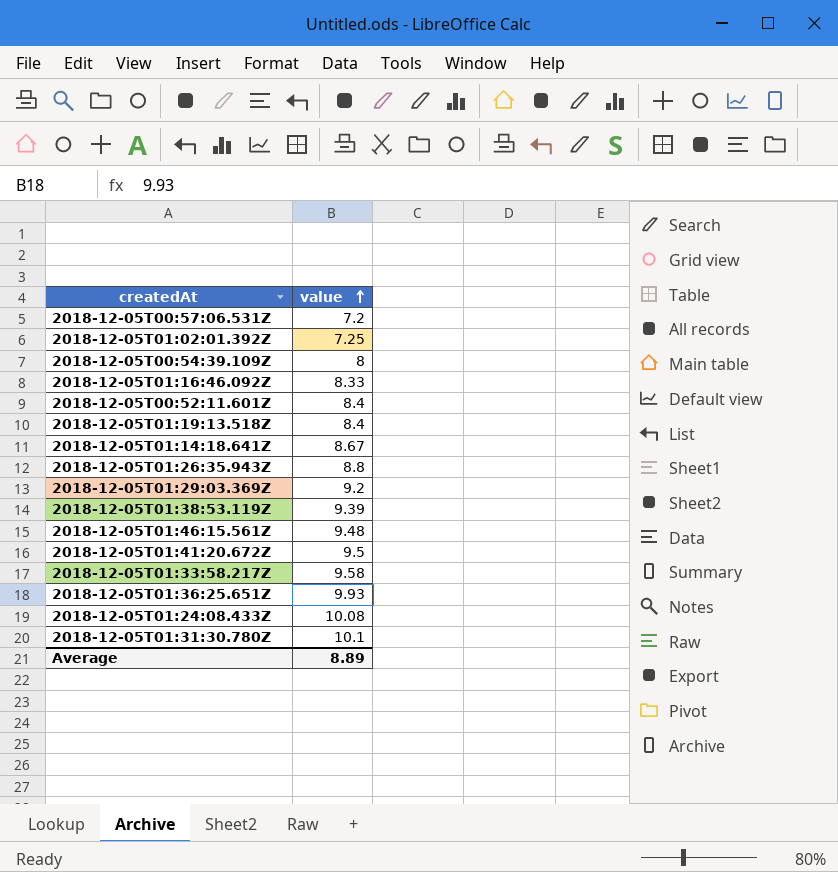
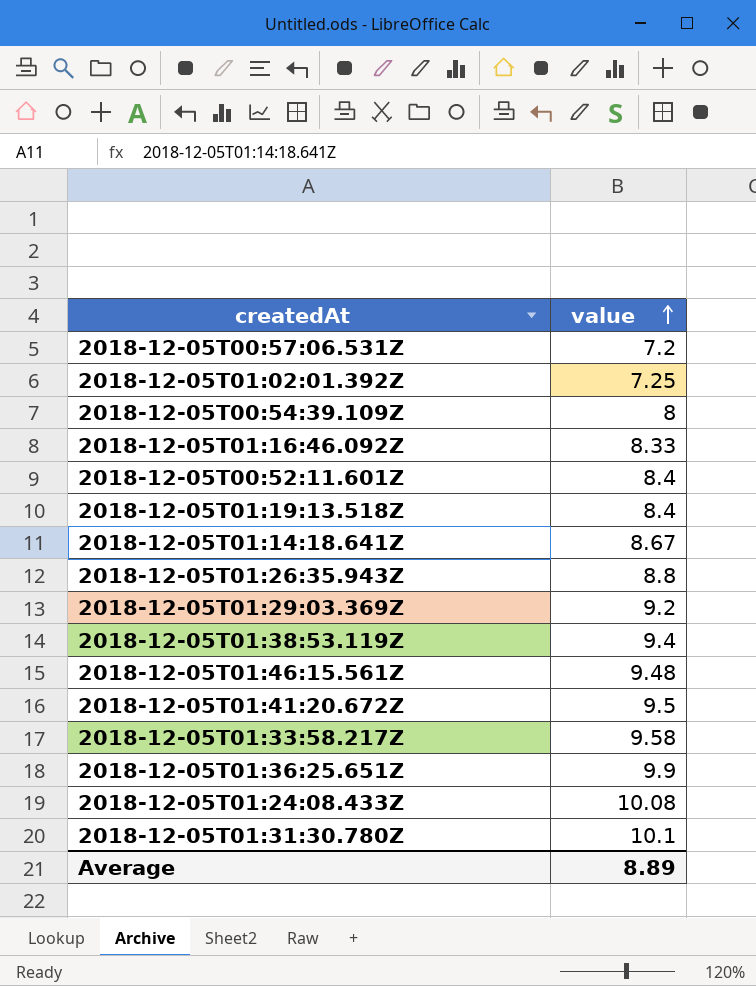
2018-12-05T01:38:53.119Z | value: 9.39 -> 9.4
2018-12-05T01:36:25.651Z | value: 9.93 -> 9.9

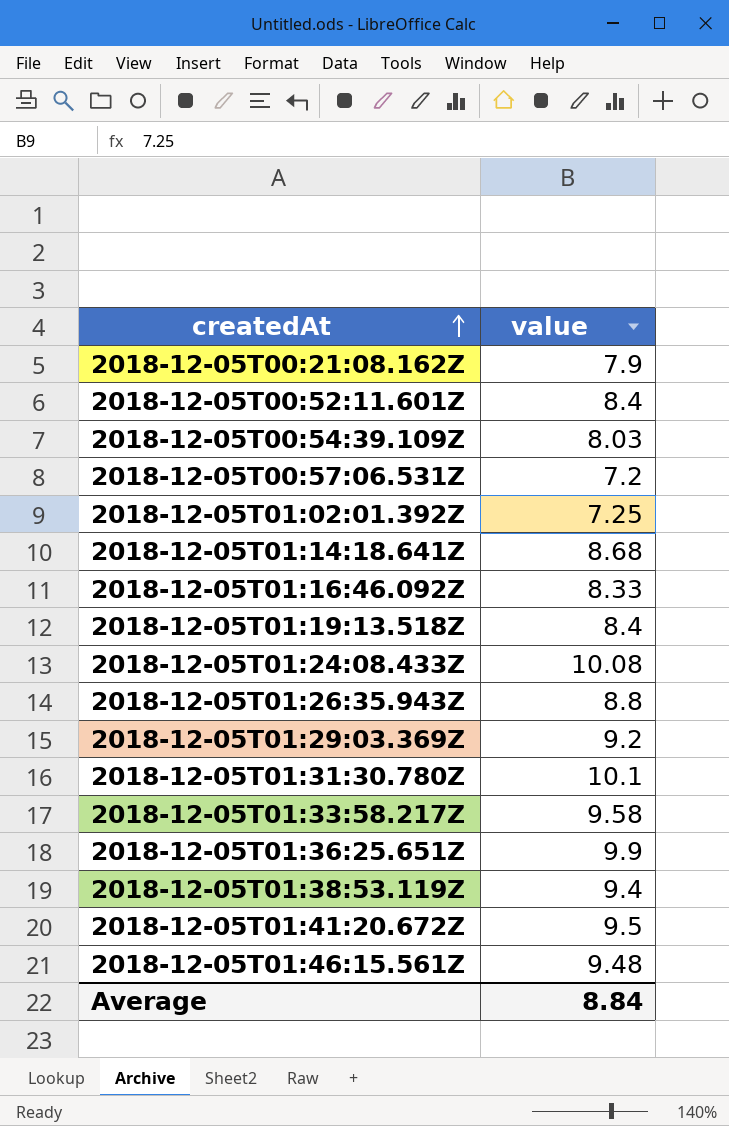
row order: value ascending -> createdAt ascending
row 2018-12-05T00:21:08.162Z: none -> 7.9
2018-12-05T00:54:39.109Z | value: 8 -> 8.03
2018-12-05T01:14:18.641Z | value: 8.67 -> 8.68
Average | value: 8.89 -> 8.84

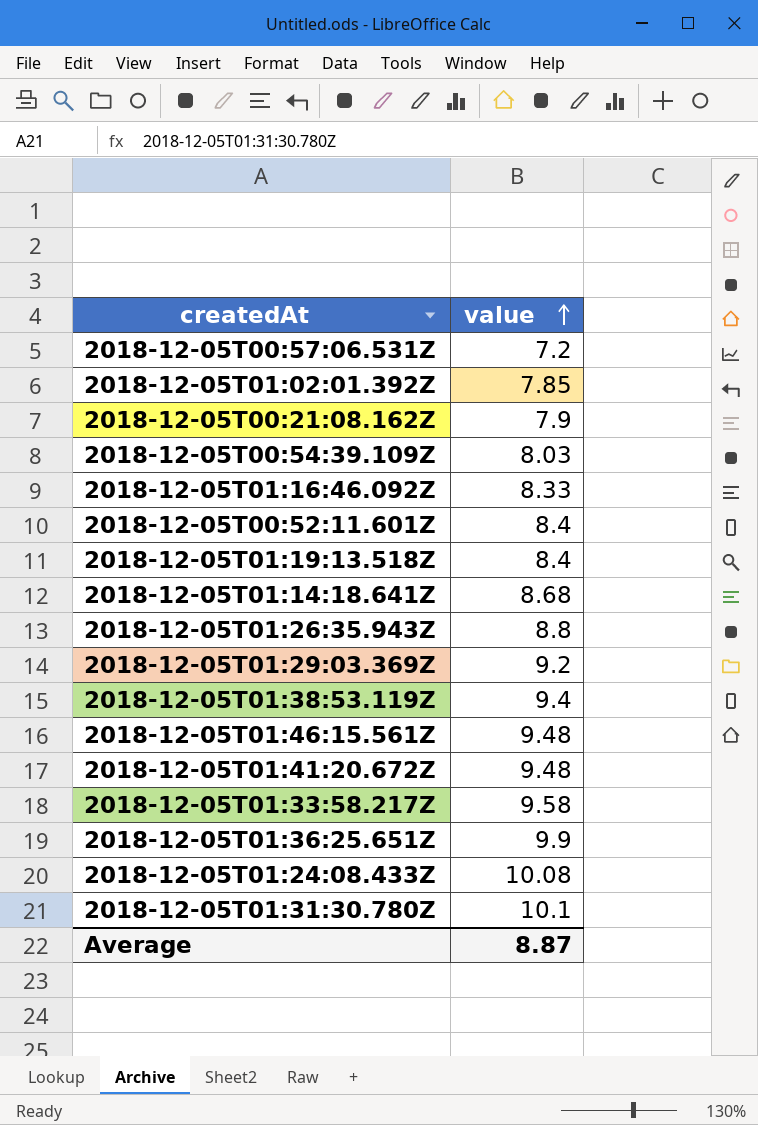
row order: createdAt ascending -> value ascending
2018-12-05T01:02:01.392Z | value: 7.25 -> 7.85
2018-12-05T01:41:20.672Z | value: 9.5 -> 9.48
Average | value: 8.84 -> 8.87

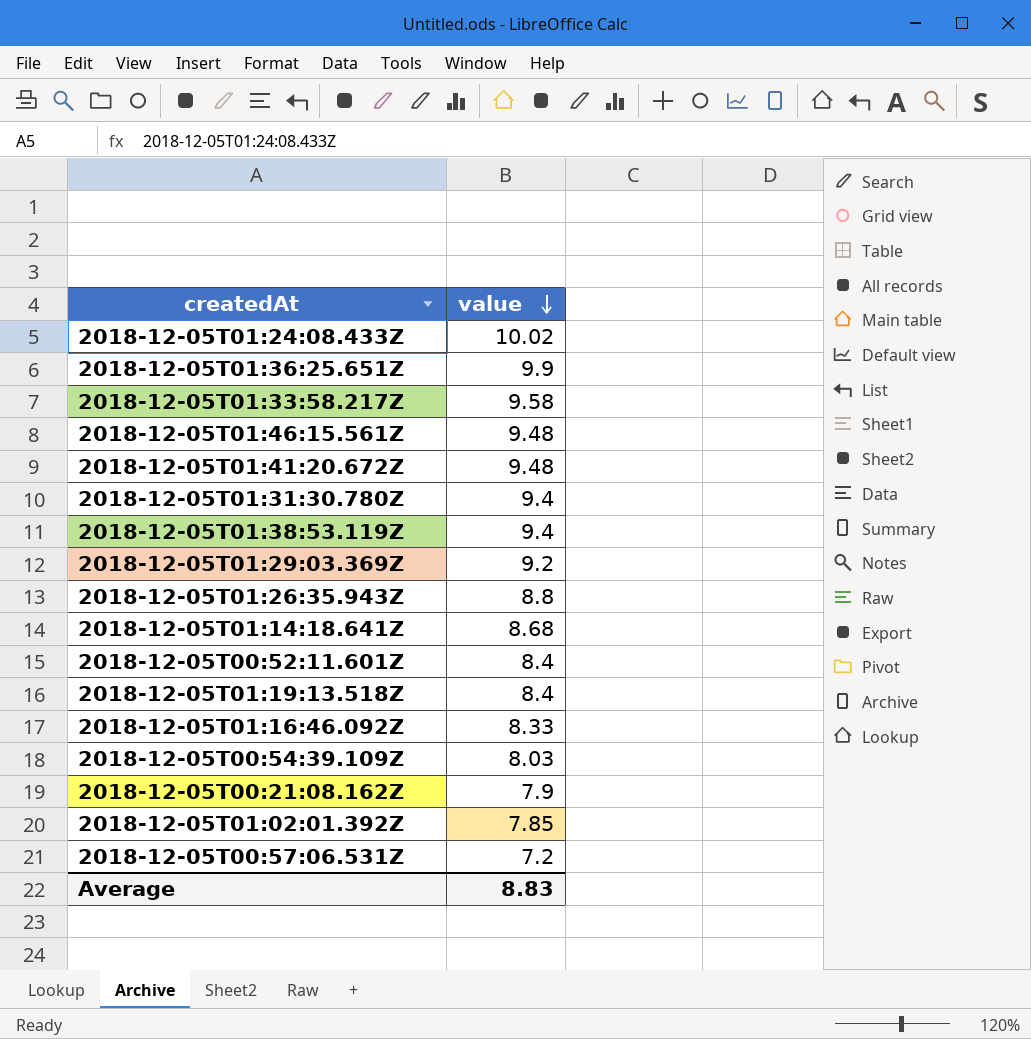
row order: value ascending -> value descending
2018-12-05T01:24:08.433Z | value: 10.08 -> 10.02
2018-12-05T01:31:30.780Z | value: 10.1 -> 9.4
Average | value: 8.87 -> 8.83

